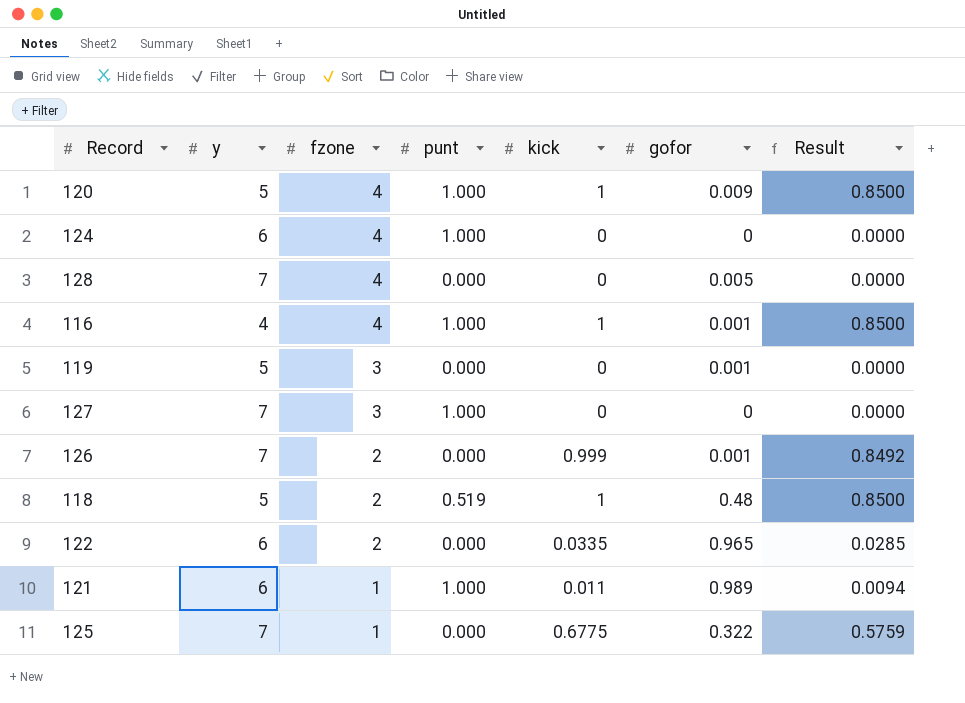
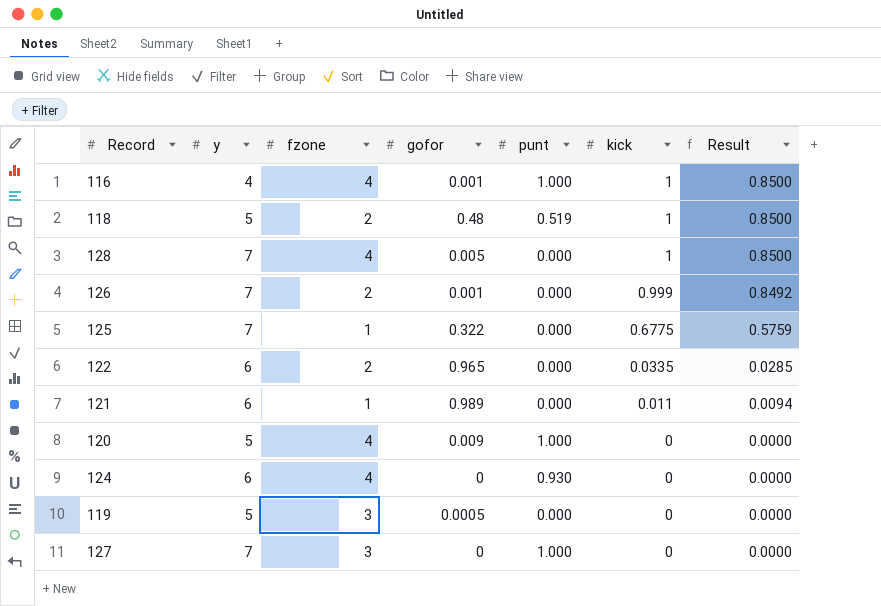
row order: fzone descending -> kick descending
column gofor | position: 6 -> 4
128 | kick: 0 -> 1
128 | Result: 0.0000 -> 0.8500
121 | punt: 1.000 -> 0.000
120 | kick: 1 -> 0
120 | Result: 0.8500 -> 0.0000
124 | punt: 1.000 -> 0.930
119 | gofor: 0.001 -> 0.0005

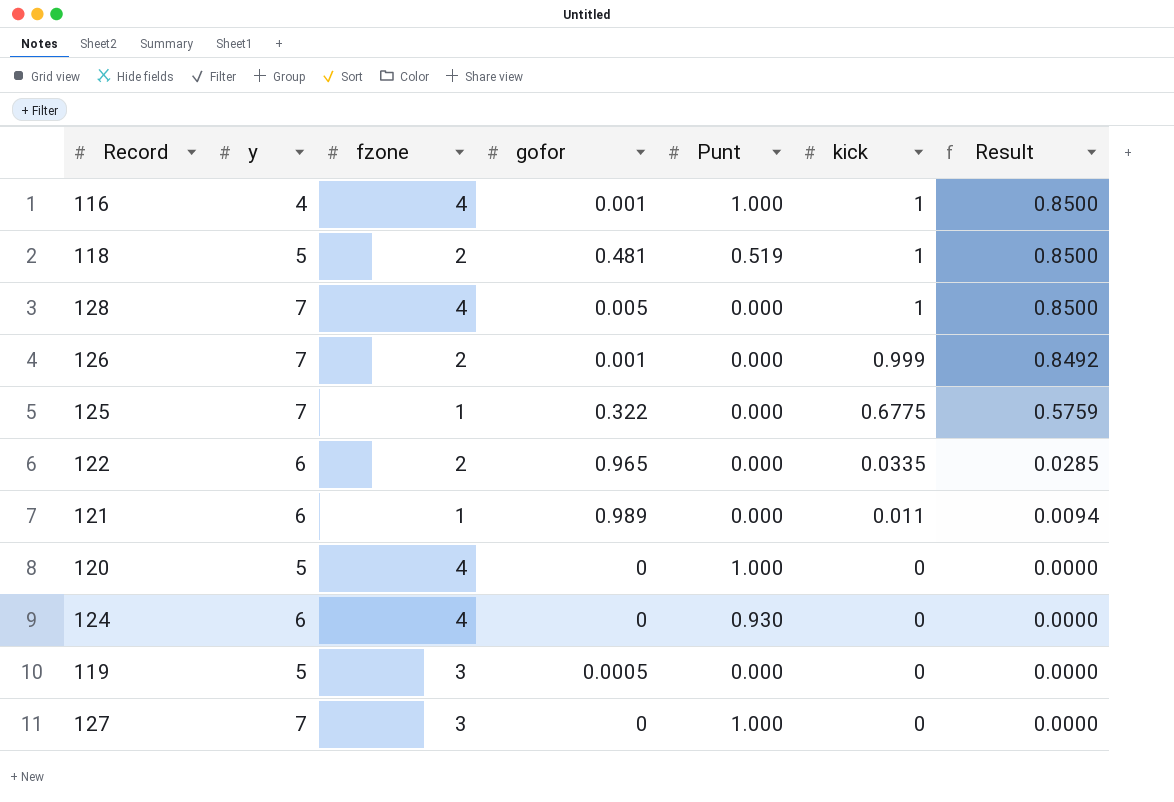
column name: punt -> Punt
118 | gofor: 0.48 -> 0.481
120 | gofor: 0.009 -> 0

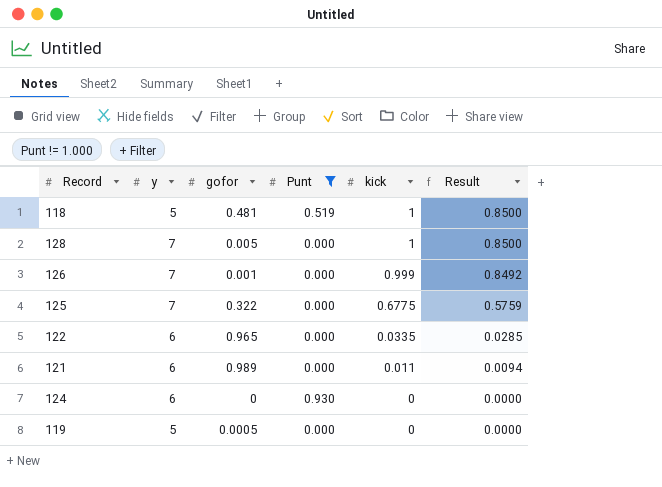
filter: none -> Punt != 1.000
column fzone | position: 3 -> none

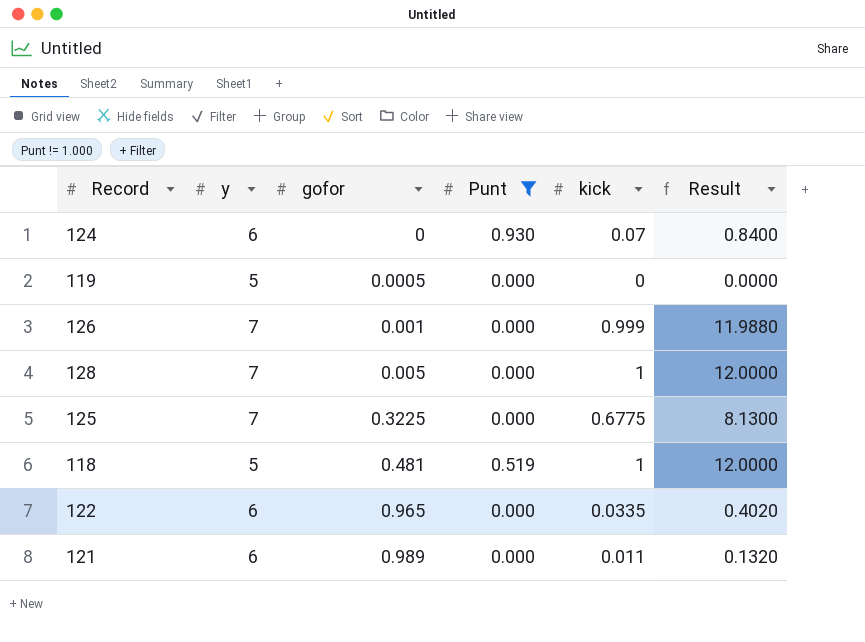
row order: kick descending -> gofor ascending
column Result | formula: [kick] * 0.85 -> [kick] * 12
124 | kick: 0 -> 0.07
125 | gofor: 0.322 -> 0.3225

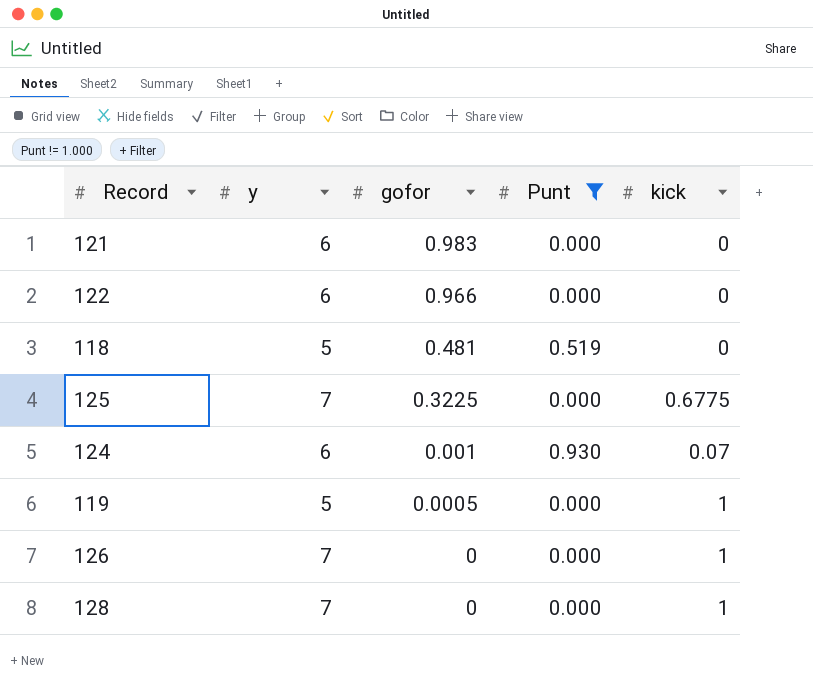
row order: gofor ascending -> gofor descending
column Result | formula: [kick] * 12 -> none
121 | gofor: 0.989 -> 0.983
121 | kick: 0.011 -> 0
122 | gofor: 0.965 -> 0.966
122 | kick: 0.0335 -> 0
118 | kick: 1 -> 0
124 | gofor: 0 -> 0.001
119 | kick: 0 -> 1
126 | gofor: 0.001 -> 0
126 | kick: 0.999 -> 1
128 | gofor: 0.005 -> 0

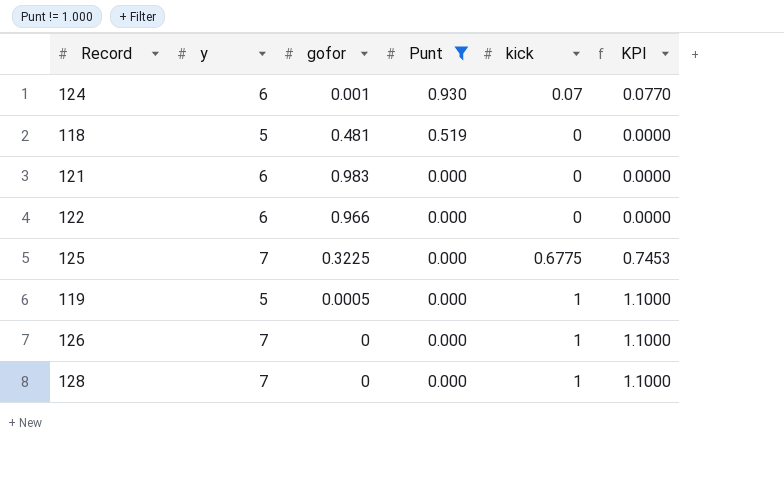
row order: gofor descending -> Punt descending
column KPI | formula: none -> [kick] * 1.1

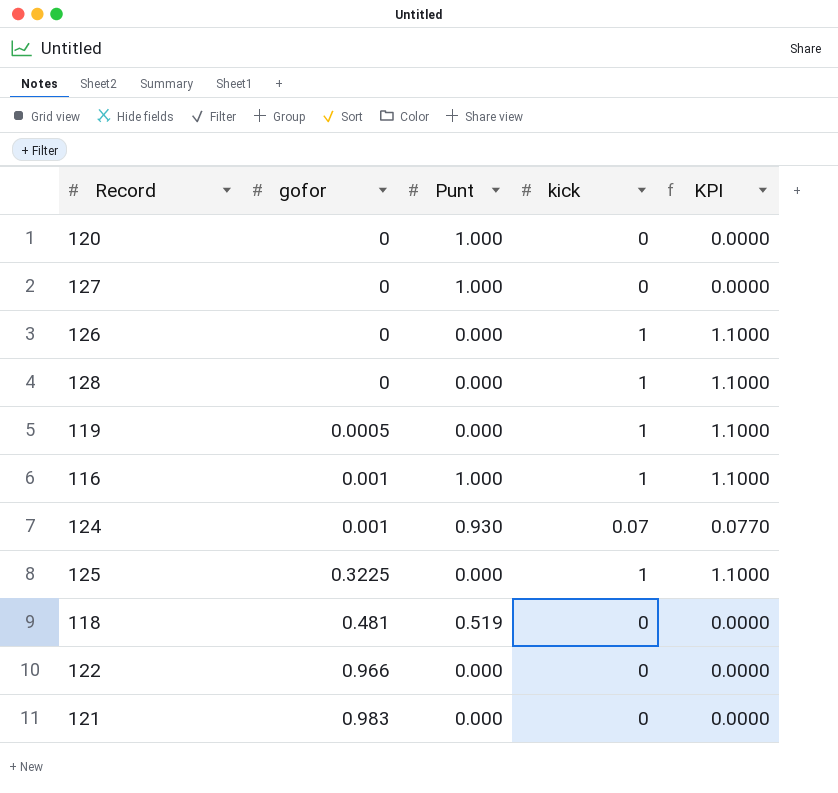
filter: Punt != 1.000 -> none
row order: Punt descending -> gofor ascending
column y | position: 2 -> none
125 | kick: 0.6775 -> 1
125 | KPI: 0.7453 -> 1.1000

